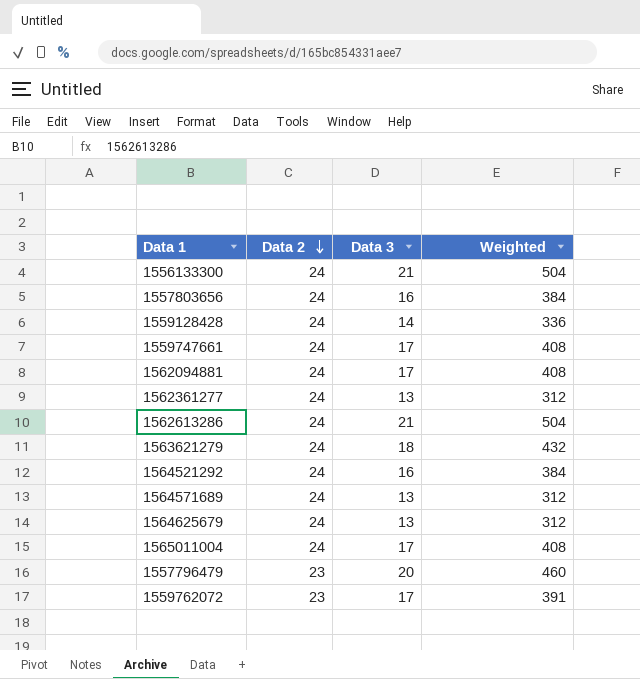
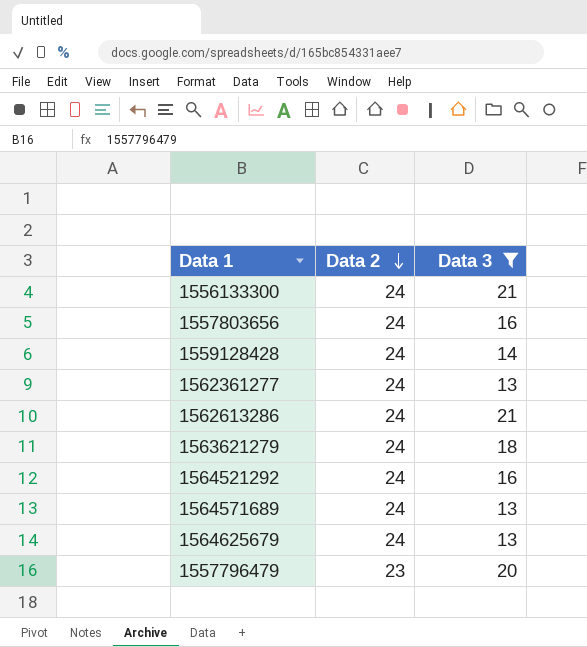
filter: none -> Data 3 != 17
column Weighted | formula: [Data 2] * [Data 3] -> none

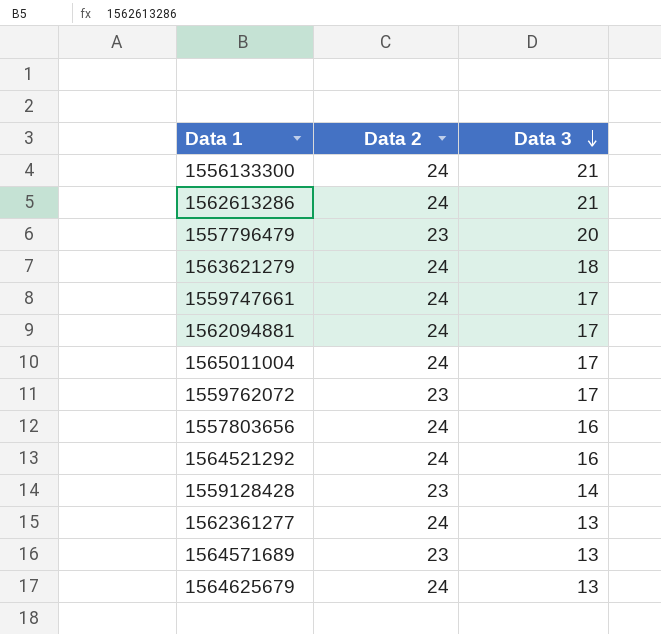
filter: Data 3 != 17 -> none
row order: Data 2 descending -> Data 3 descending
1559128428 | Data 2: 24 -> 23
1564571689 | Data 2: 24 -> 23

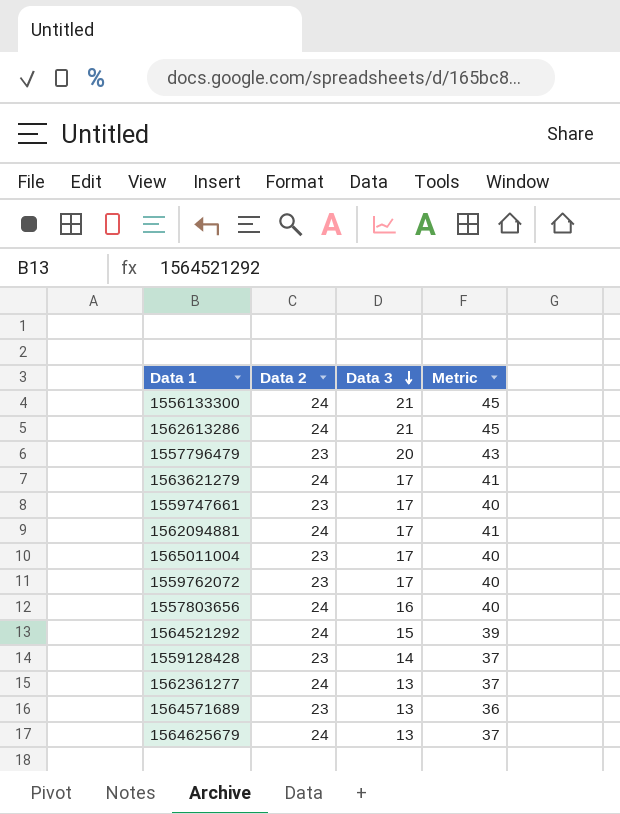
column Metric | formula: none -> [Data 2] + [Data 3]
1563621279 | Data 3: 18 -> 17
1559747661 | Data 2: 24 -> 23
1565011004 | Data 2: 24 -> 23
1564521292 | Data 3: 16 -> 15

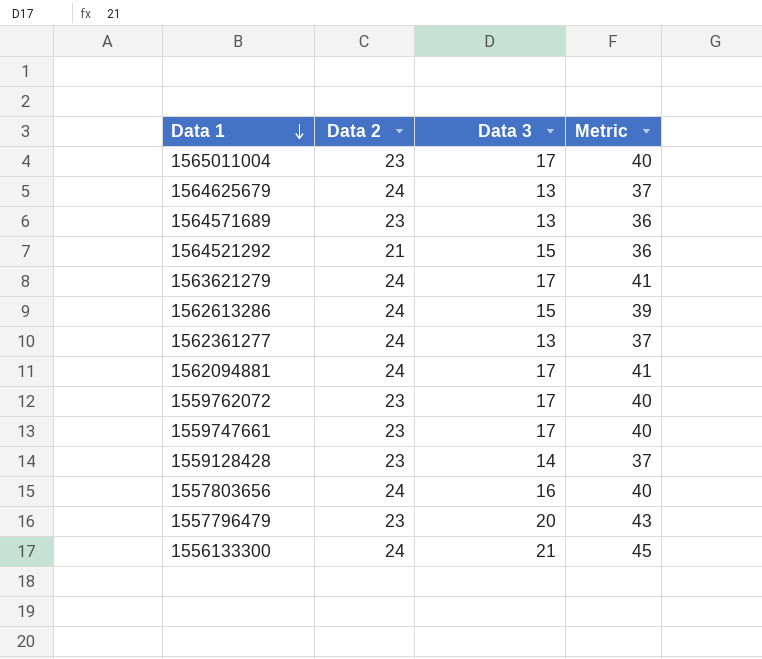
row order: Data 3 descending -> Data 1 descending
1564521292 | Data 2: 24 -> 21
1564521292 | Metric: 39 -> 36
1562613286 | Data 3: 21 -> 15
1562613286 | Metric: 45 -> 39

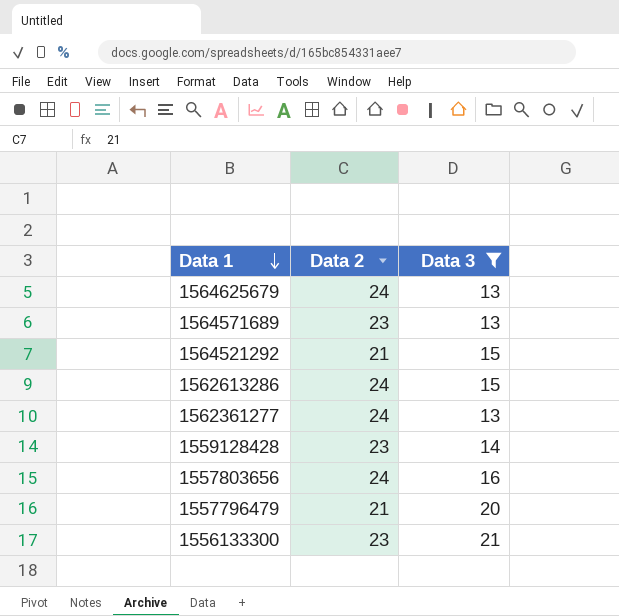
filter: none -> Data 3 != 17
column Metric | formula: [Data 2] + [Data 3] -> none
1557796479 | Data 2: 23 -> 21
1556133300 | Data 2: 24 -> 23

